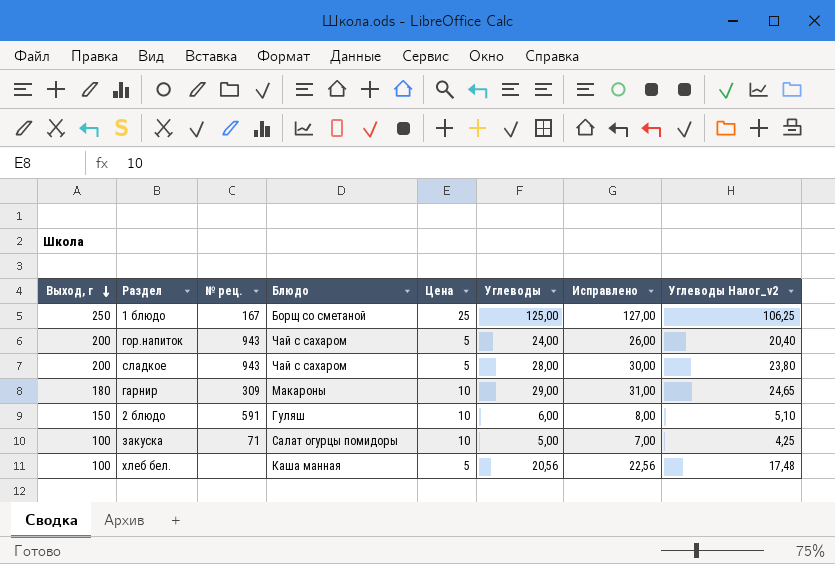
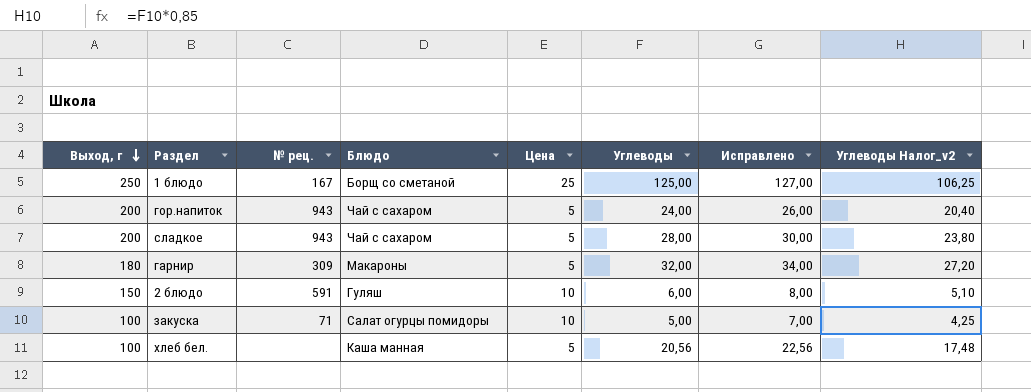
гарнир | Цена: 10 -> 5
гарнир | Углеводы: 29,00 -> 32,00
гарнир | Исправлено: 31,00 -> 34,00
гарнир | Углеводы Налог_v2: 24,65 -> 27,20

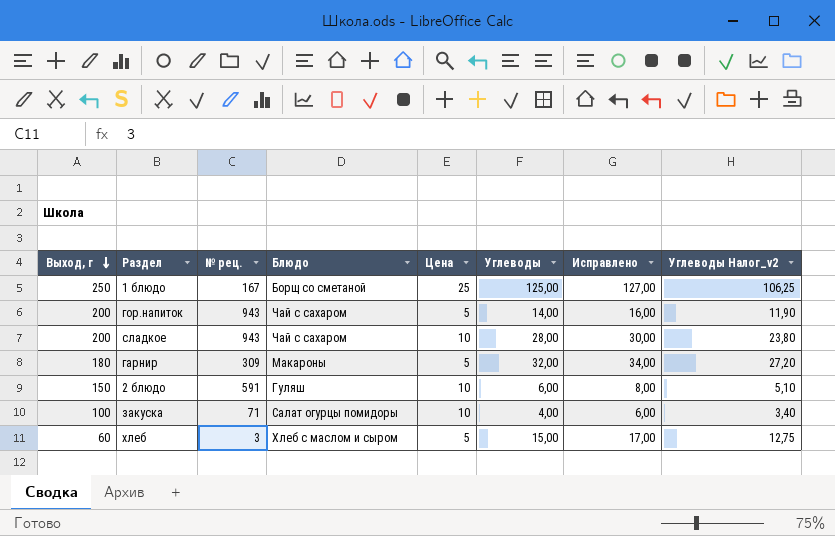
row хлеб бел.: 100 | none | Каша манная | 5 | 20,56 | 22,56 | 17,48 -> none
гор.напиток | Углеводы: 24,00 -> 14,00
гор.напиток | Исправлено: 26,00 -> 16,00
гор.напиток | Углеводы Налог_v2: 20,40 -> 11,90
сладкое | Цена: 5 -> 10
закуска | Углеводы: 5,00 -> 4,00
закуска | Исправлено: 7,00 -> 6,00
закуска | Углеводы Налог_v2: 4,25 -> 3,40
row хлеб: none -> 60 | 3 | Хлеб с маслом и сыром | 5 | 15,00 | 17,00 | 12,75

